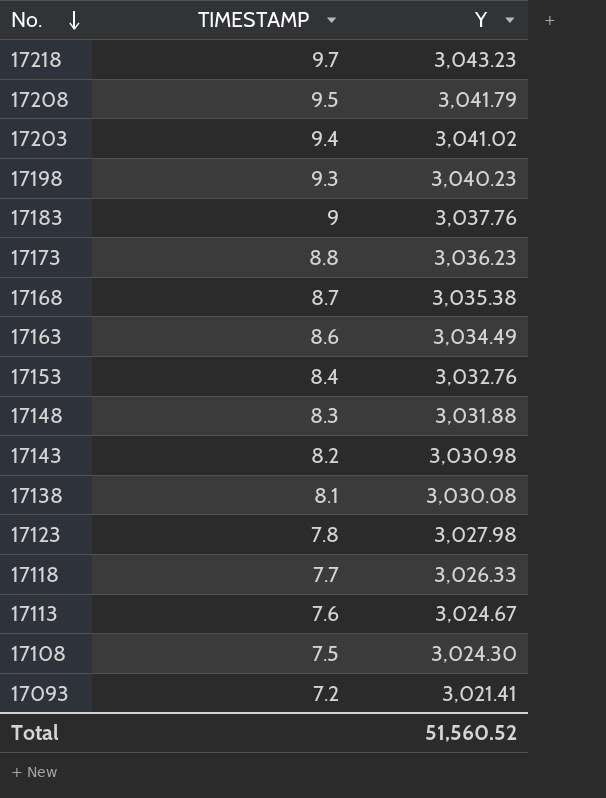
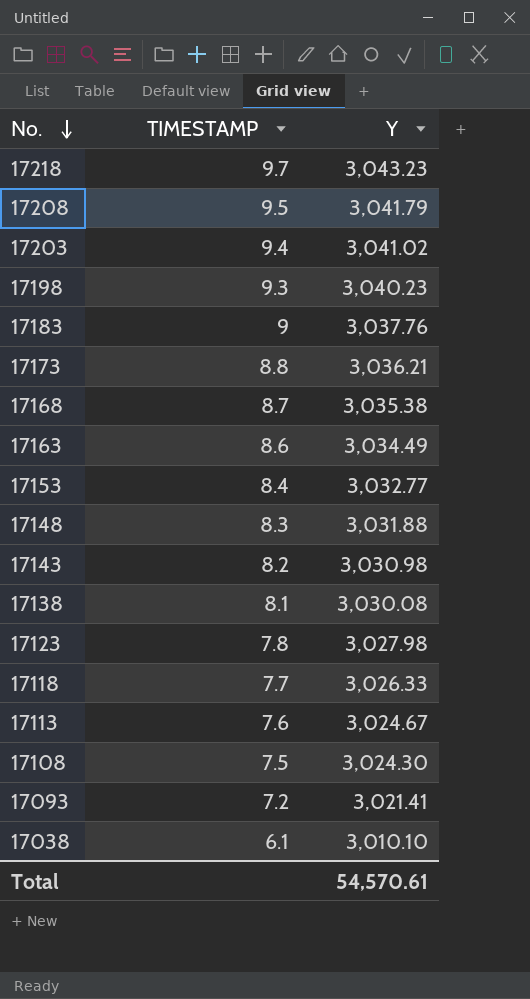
17173 | Y: 3,036.23 -> 3,036.21
17153 | Y: 3,032.76 -> 3,032.77
row 17038: none -> 6.1 | 3,010.10
Total | Y: 51,560.52 -> 54,570.61

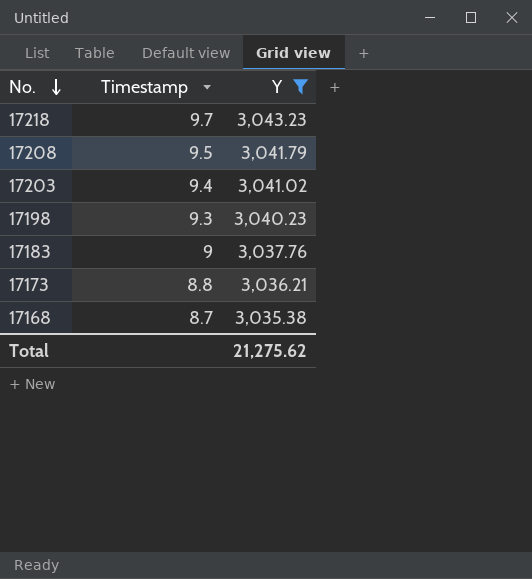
filter: none -> Y >= 3,035.38
column name: TIMESTAMP -> Timestamp
Total | Y: 54,570.61 -> 21,275.62

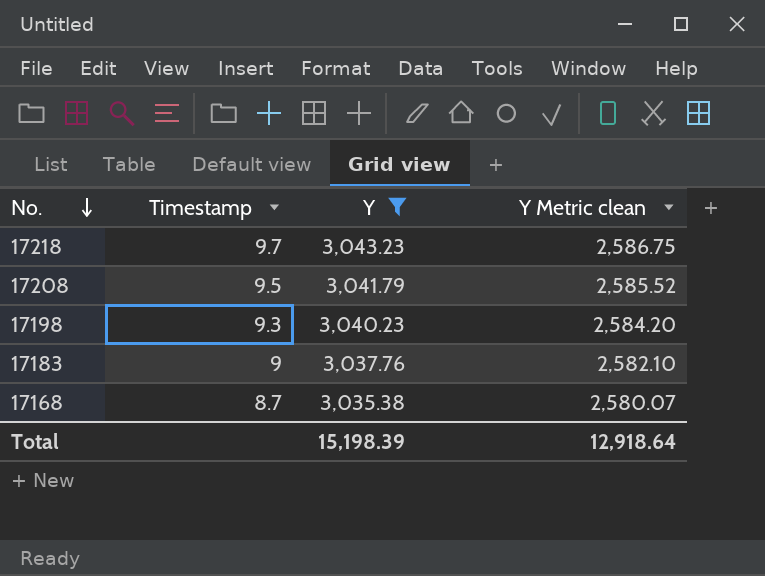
column Y Metric clean | formula: none -> [Y] * 0.85
row 17203: 9.4 | 3,041.02 -> none
row 17173: 8.8 | 3,036.21 -> none
Total | Y: 21,275.62 -> 15,198.39

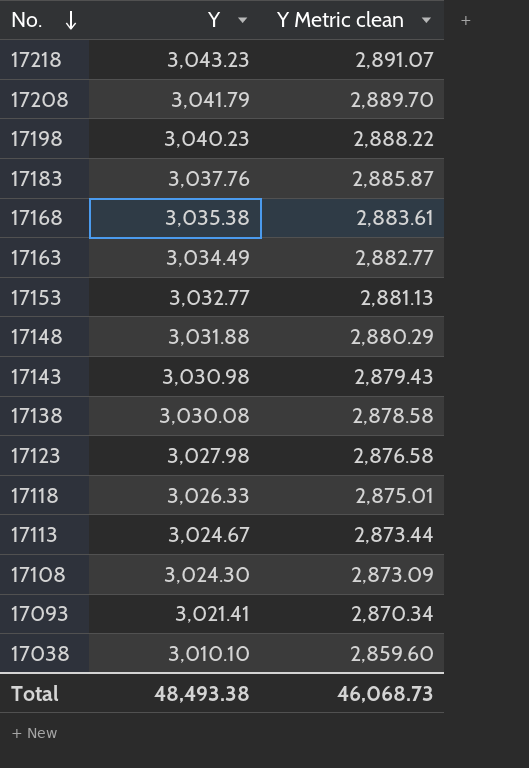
filter: Y >= 3,035.38 -> none
column Timestamp | position: 2 -> none
column Y Metric clean | formula: [Y] * 0.85 -> [Y] * 0.95
Total | Y: 15,198.39 -> 48,493.38
Total | Y Metric clean: 12,918.64 -> 46,068.73

